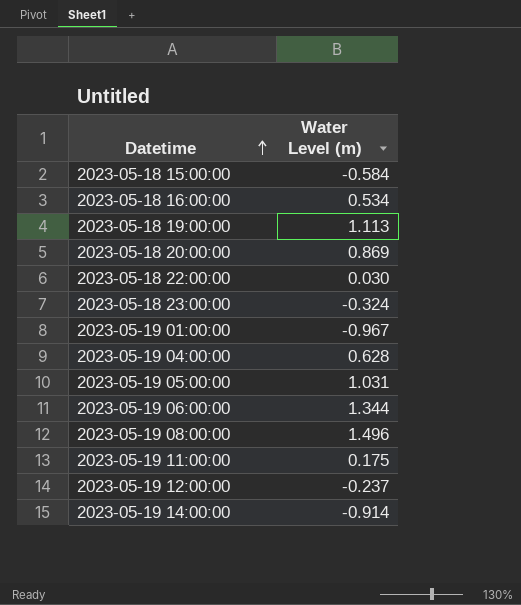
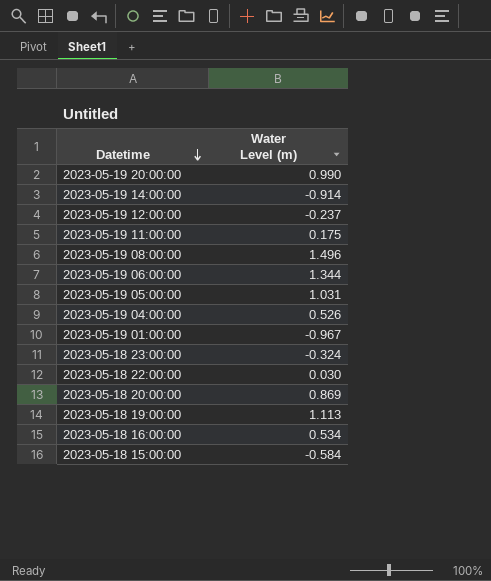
row order: Datetime ascending -> Datetime descending
row 2023-05-19 20:00:00: none -> 0.990
2023-05-19 04:00:00 | Water Level (m): 0.628 -> 0.526

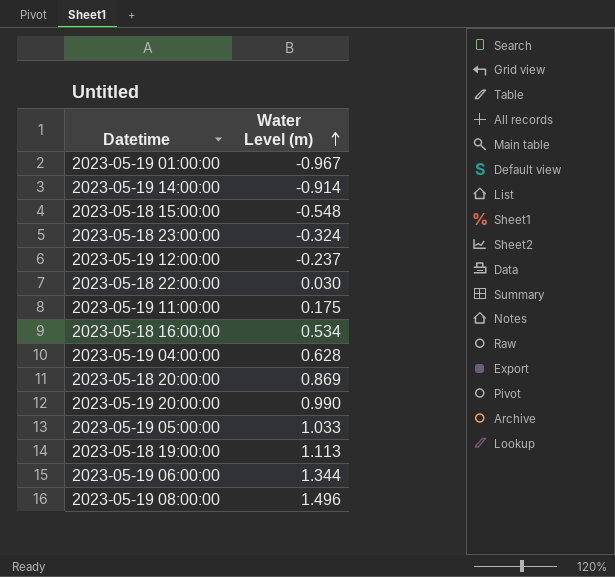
row order: Datetime descending -> Water Level (m) ascending
2023-05-18 15:00:00 | Water Level (m): -0.584 -> -0.548
2023-05-19 04:00:00 | Water Level (m): 0.526 -> 0.628
2023-05-19 05:00:00 | Water Level (m): 1.031 -> 1.033

